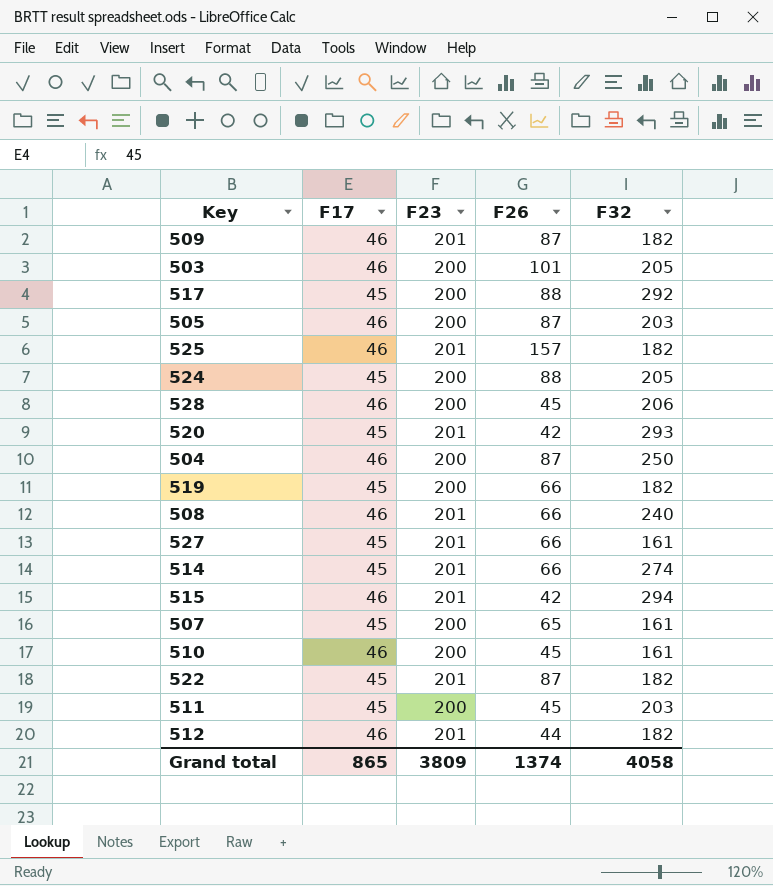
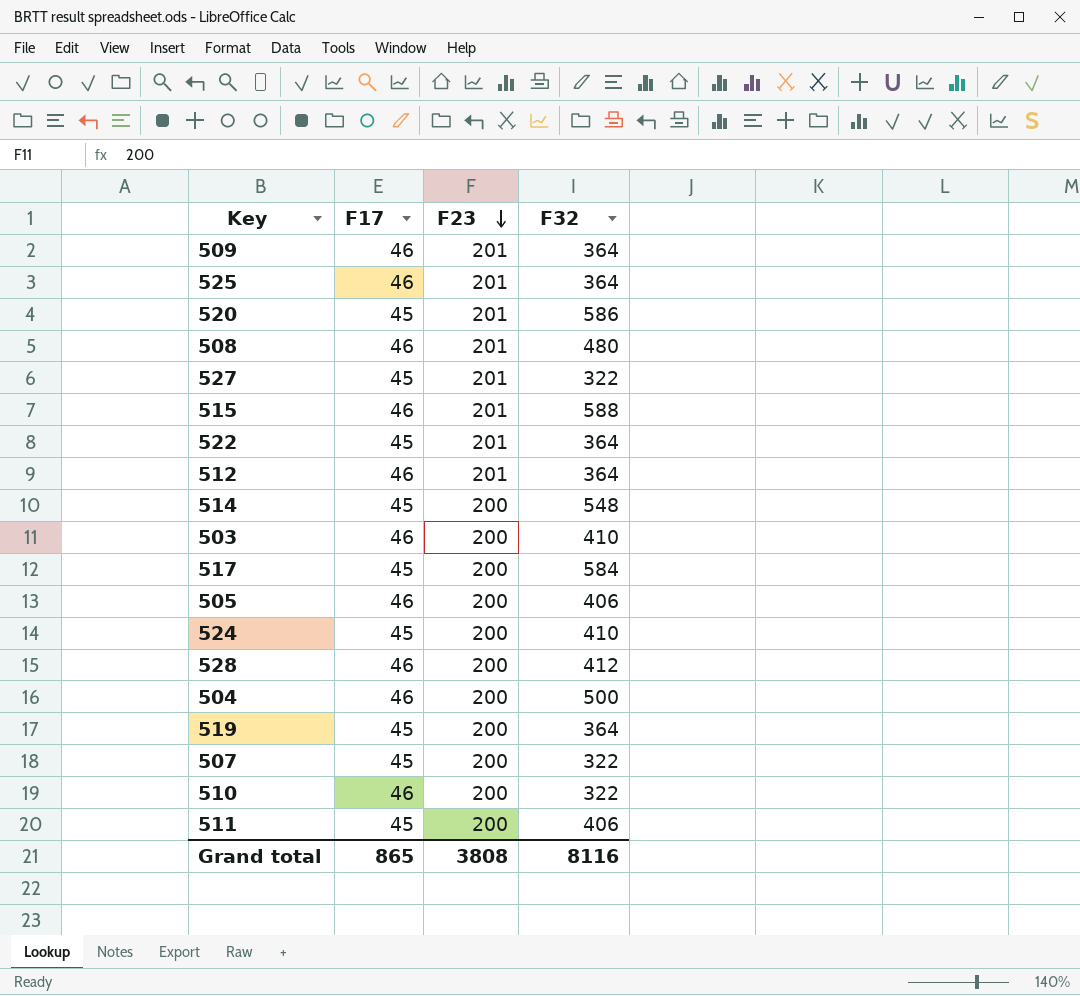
row order: none -> F23 descending
column F26 | position: 4 -> none
509 | F32: 182 -> 364
525 | F32: 182 -> 364
520 | F32: 293 -> 586
508 | F32: 240 -> 480
527 | F32: 161 -> 322
515 | F32: 294 -> 588
522 | F32: 182 -> 364
512 | F32: 182 -> 364
514 | F23: 201 -> 200
514 | F32: 274 -> 548
503 | F32: 205 -> 410
517 | F32: 292 -> 584
505 | F32: 203 -> 406
524 | F32: 205 -> 410
528 | F32: 206 -> 412
504 | F32: 250 -> 500
519 | F32: 182 -> 364
507 | F32: 161 -> 322
510 | F32: 161 -> 322
511 | F32: 203 -> 406
Grand total | F23: 3809 -> 3808
Grand total | F32: 4058 -> 8116

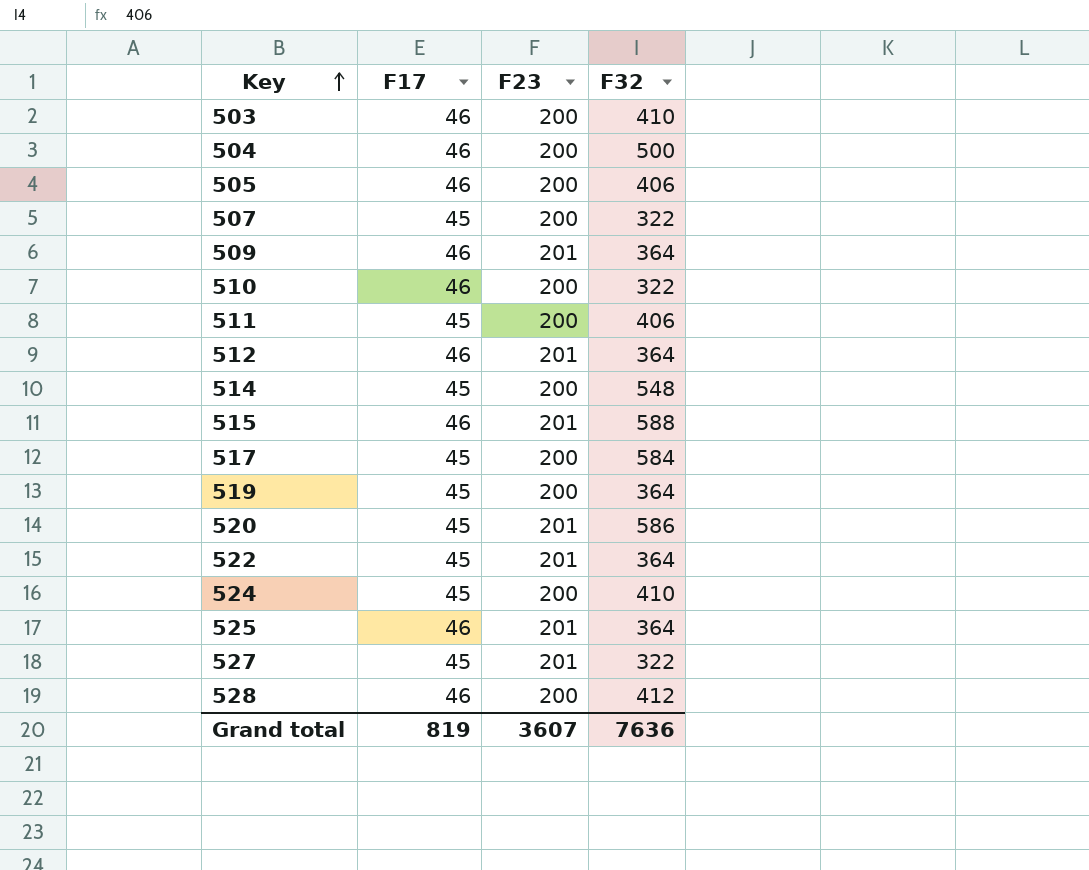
row order: F23 descending -> Key ascending
row 508: 46 | 201 | 480 -> none
Grand total | F17: 865 -> 819
Grand total | F23: 3808 -> 3607
Grand total | F32: 8116 -> 7636

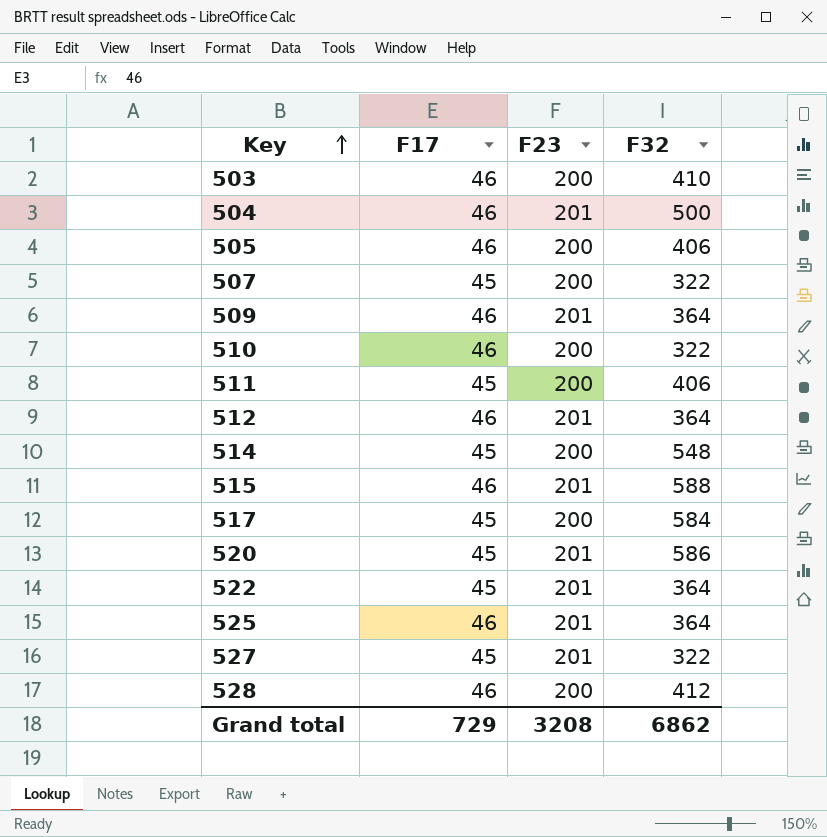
row 519: 45 | 200 | 364 -> none
row 524: 45 | 200 | 410 -> none
504 | F23: 200 -> 201
Grand total | F17: 819 -> 729
Grand total | F23: 3607 -> 3208
Grand total | F32: 7636 -> 6862

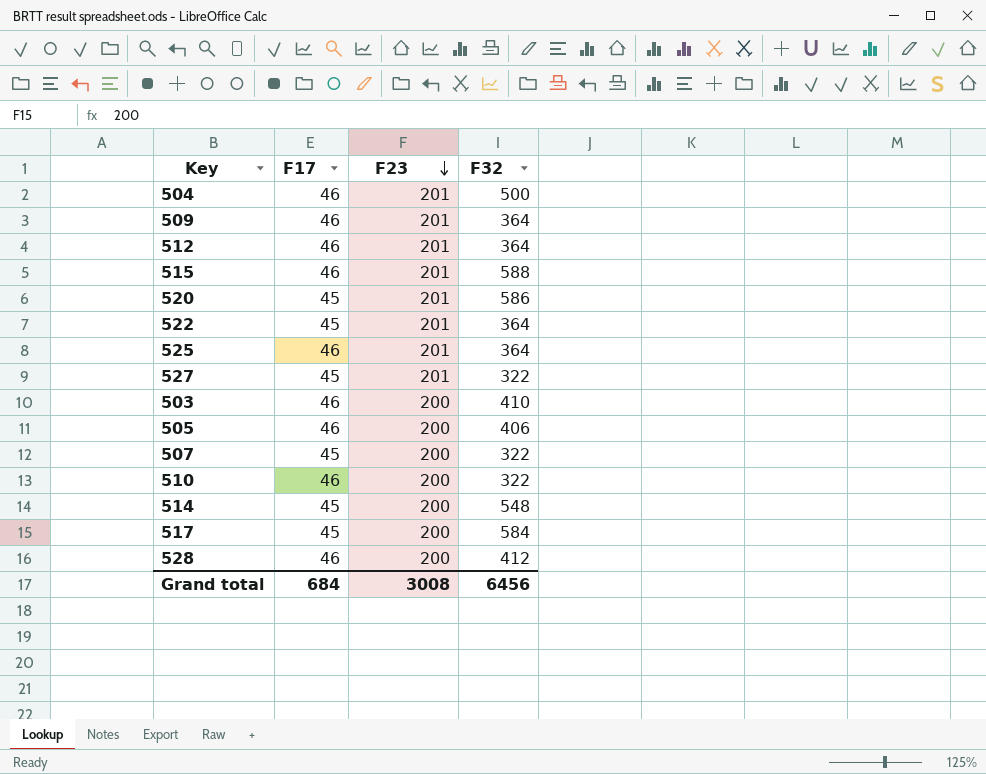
row order: Key ascending -> F23 descending
row 511: 45 | 200 | 406 -> none
Grand total | F17: 729 -> 684
Grand total | F23: 3208 -> 3008
Grand total | F32: 6862 -> 6456

